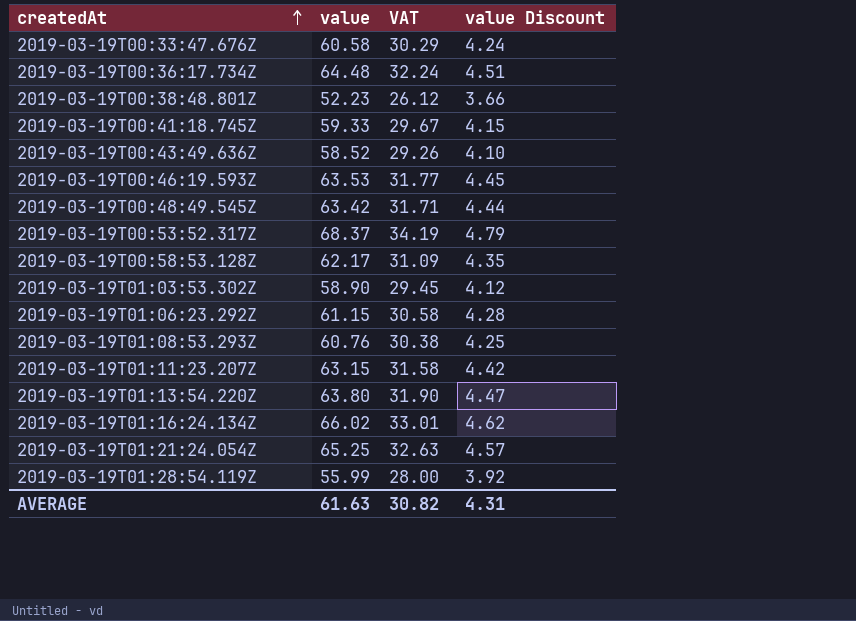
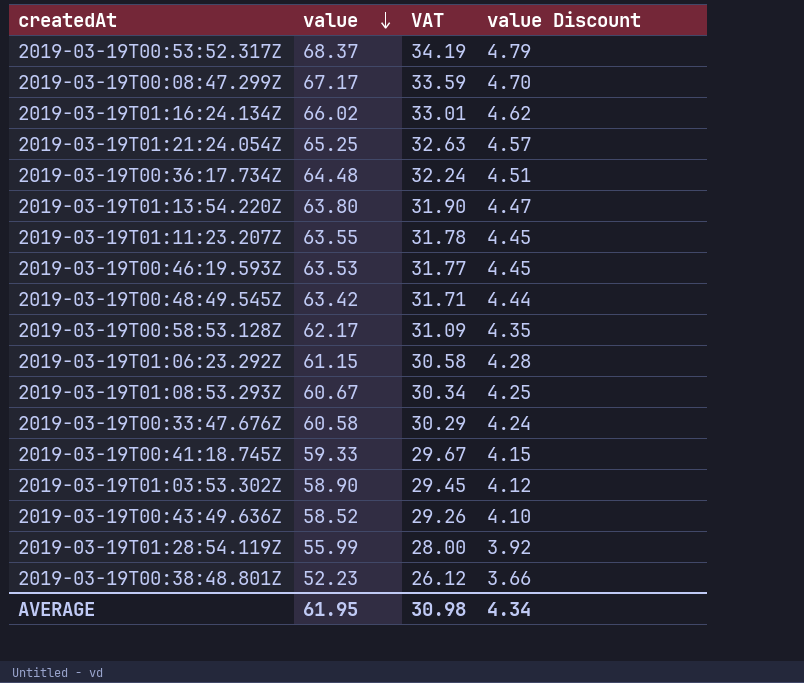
row order: createdAt ascending -> value descending
row 2019-03-19T00:08:47.299Z: none -> 67.17 | 33.59 | 4.70
2019-03-19T01:11:23.207Z | value: 63.15 -> 63.55
2019-03-19T01:11:23.207Z | VAT: 31.58 -> 31.78
2019-03-19T01:11:23.207Z | value Discount: 4.42 -> 4.45
2019-03-19T01:08:53.293Z | value: 60.76 -> 60.67
2019-03-19T01:08:53.293Z | VAT: 30.38 -> 30.34
AVERAGE | value: 61.63 -> 61.95
AVERAGE | VAT: 30.82 -> 30.98
AVERAGE | value Discount: 4.31 -> 4.34

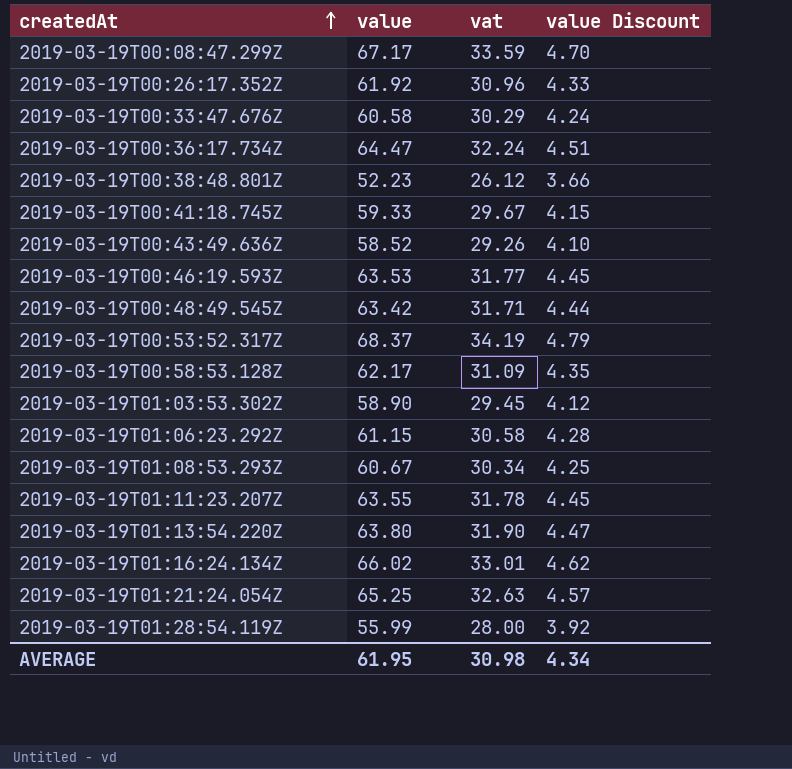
row order: value descending -> createdAt ascending
column name: VAT -> vat
row 2019-03-19T00:26:17.352Z: none -> 61.92 | 30.96 | 4.33
2019-03-19T00:36:17.734Z | value: 64.48 -> 64.47

